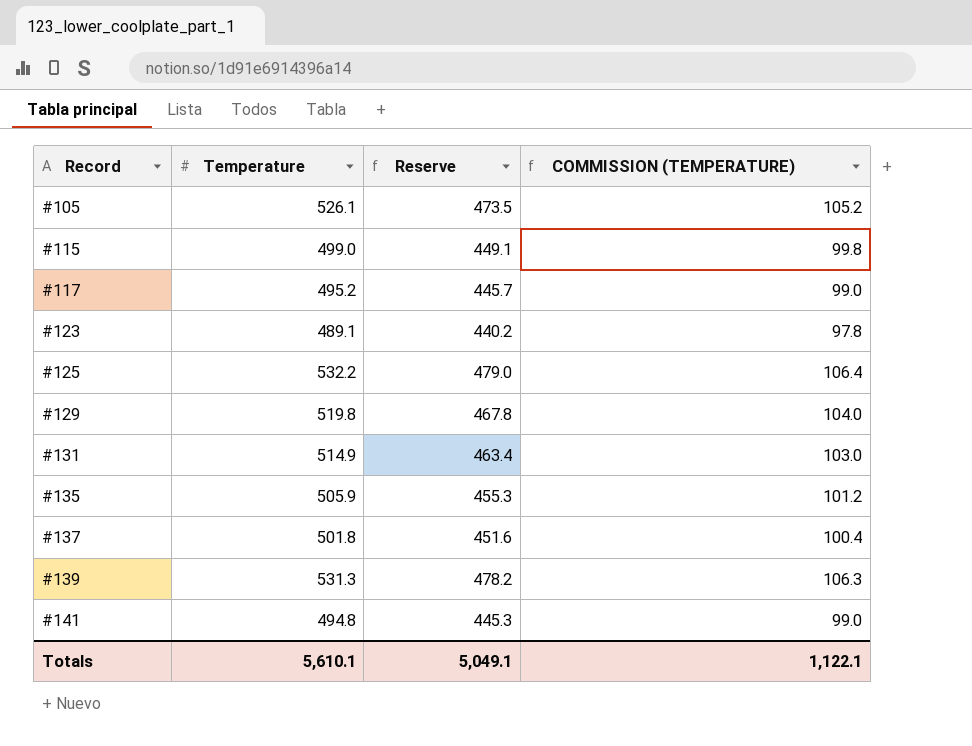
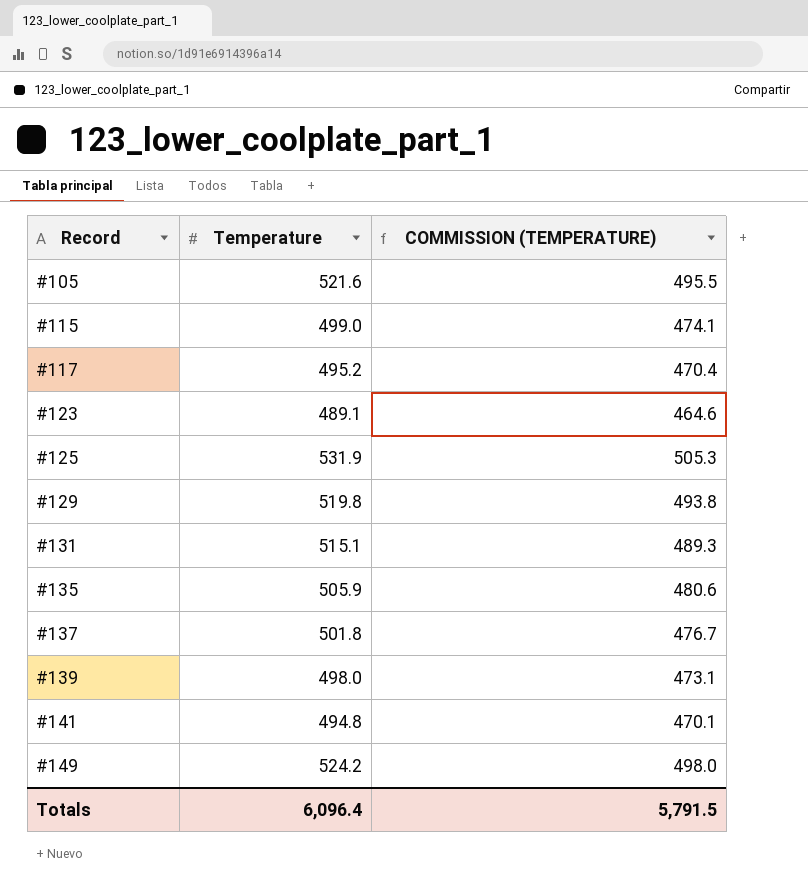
column Reserve | formula: [Temperature] * 0.9 -> none
column COMMISSION (TEMPERATURE) | formula: [Temperature] * 0.2 -> [Temperature] * 0.95
#105 | Temperature: 526.1 -> 521.6
#125 | Temperature: 532.2 -> 531.9
#131 | Temperature: 514.9 -> 515.1
#139 | Temperature: 531.3 -> 498.0
row #149: none -> 524.2 | 498.0
Totals | Temperature: 5,610.1 -> 6,096.4
Totals | COMMISSION (TEMPERATURE): 1,122.1 -> 5,791.5

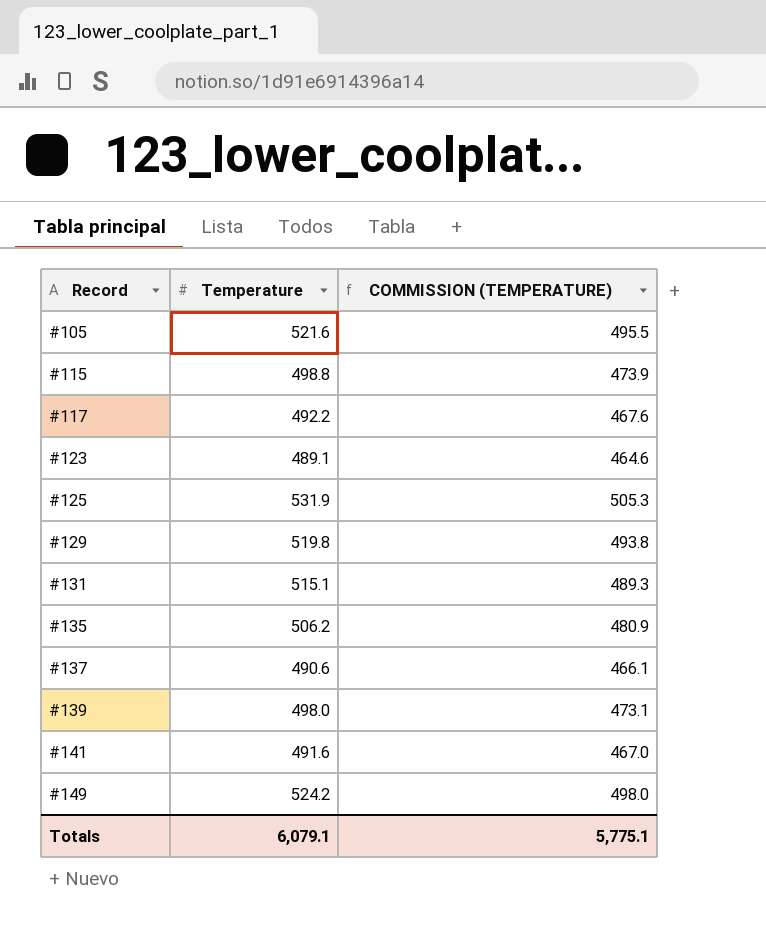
#115 | Temperature: 499.0 -> 498.8
#115 | COMMISSION (TEMPERATURE): 474.1 -> 473.9
#117 | Temperature: 495.2 -> 492.2
#117 | COMMISSION (TEMPERATURE): 470.4 -> 467.6
#135 | Temperature: 505.9 -> 506.2
#135 | COMMISSION (TEMPERATURE): 480.6 -> 480.9
#137 | Temperature: 501.8 -> 490.6
#137 | COMMISSION (TEMPERATURE): 476.7 -> 466.1
#141 | Temperature: 494.8 -> 491.6
#141 | COMMISSION (TEMPERATURE): 470.1 -> 467.0
Totals | Temperature: 6,096.4 -> 6,079.1
Totals | COMMISSION (TEMPERATURE): 5,791.5 -> 5,775.1

